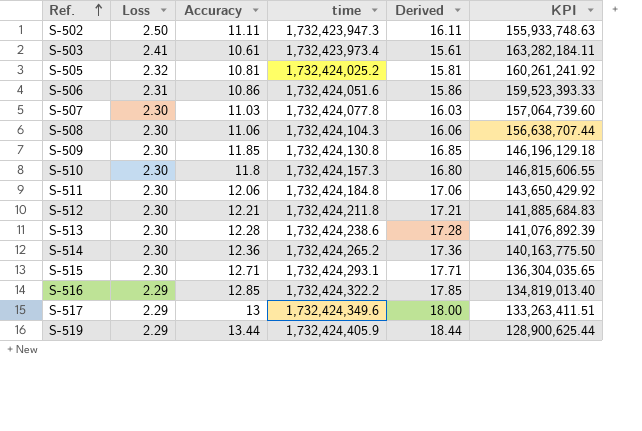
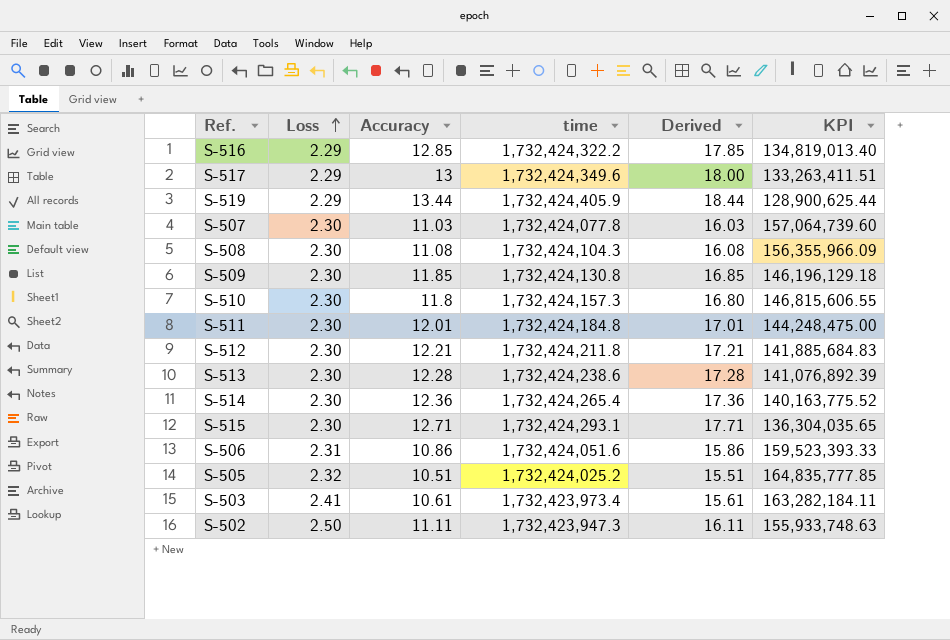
row order: Ref. ascending -> Loss ascending
S-508 | Accuracy: 11.06 -> 11.08
S-508 | Derived: 16.06 -> 16.08
S-508 | KPI: 156,638,707.44 -> 156,355,966.09
S-511 | Accuracy: 12.06 -> 12.01
S-511 | Derived: 17.06 -> 17.01
S-511 | KPI: 143,650,429.92 -> 144,248,475.00
S-514 | time: 1,732,424,265.2 -> 1,732,424,265.4
S-514 | KPI: 140,163,775.50 -> 140,163,775.52
S-505 | Accuracy: 10.81 -> 10.51
S-505 | Derived: 15.81 -> 15.51
S-505 | KPI: 160,261,241.92 -> 164,835,777.85

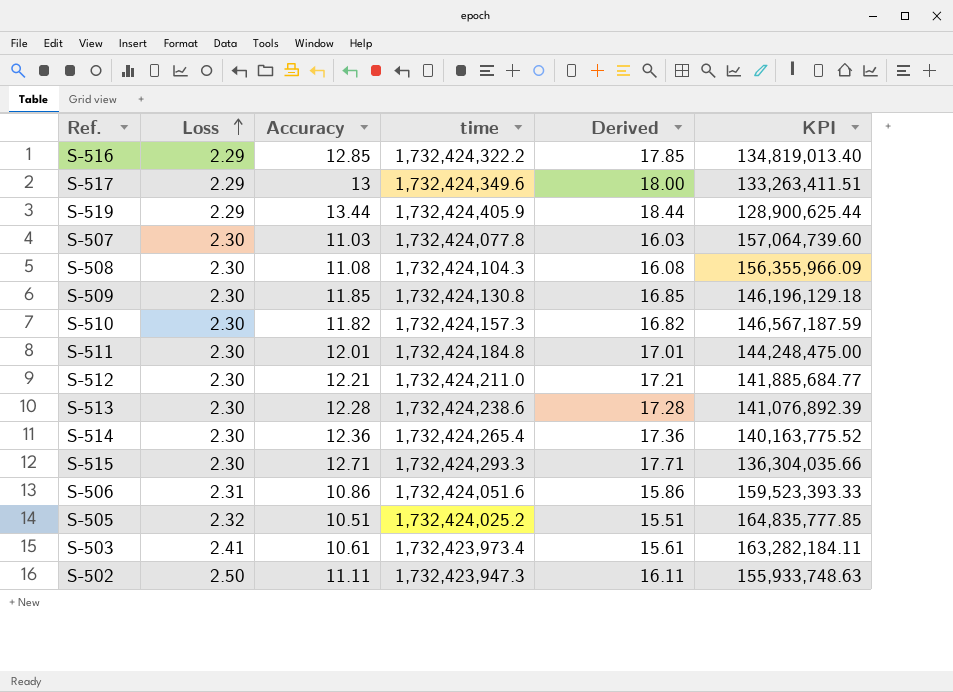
S-510 | Accuracy: 11.8 -> 11.82
S-510 | Derived: 16.80 -> 16.82
S-510 | KPI: 146,815,606.55 -> 146,567,187.59
S-512 | time: 1,732,424,211.8 -> 1,732,424,211.0
S-512 | KPI: 141,885,684.83 -> 141,885,684.77
S-515 | time: 1,732,424,293.1 -> 1,732,424,293.3
S-515 | KPI: 136,304,035.65 -> 136,304,035.66

